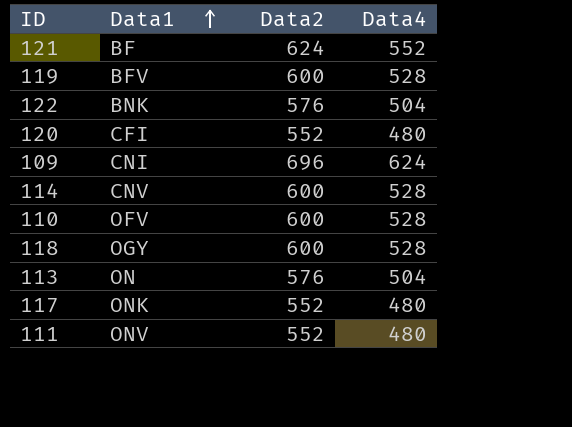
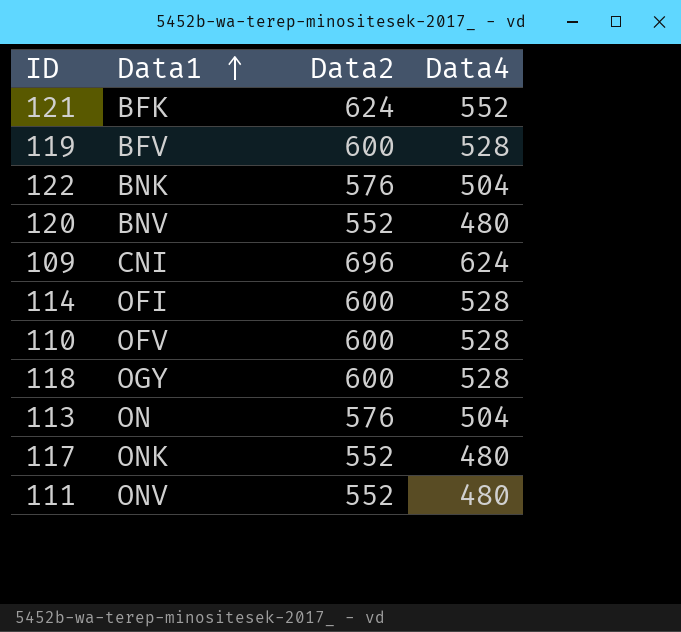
121 | Data1: BF -> BFK
120 | Data1: CFI -> BNV
114 | Data1: CNV -> OFI

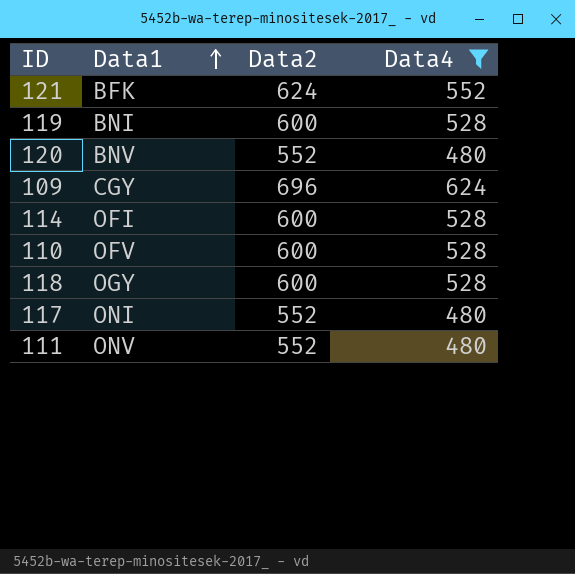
filter: none -> Data4 != 504
119 | Data1: BFV -> BNI
109 | Data1: CNI -> CGY
117 | Data1: ONK -> ONI

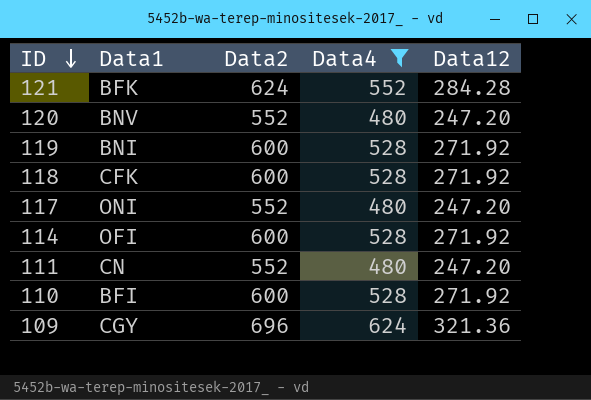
row order: Data1 ascending -> ID descending
column Data12 | position: none -> 5
118 | Data1: OGY -> CFK
111 | Data1: ONV -> CN
110 | Data1: OFV -> BFI

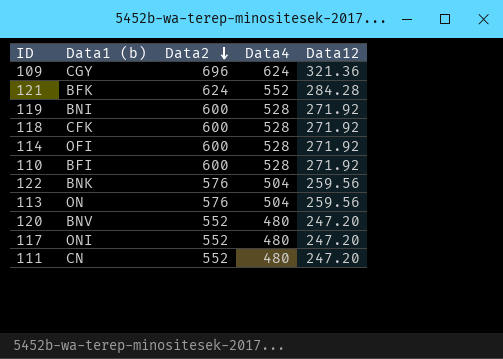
filter: Data4 != 504 -> none
row order: ID descending -> Data2 descending
column name: Data1 -> Data1 (b)

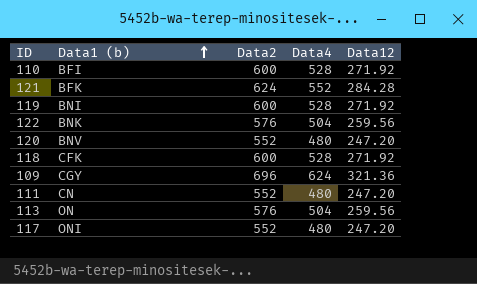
row order: Data2 descending -> Data1 (b) ascending
row 114: OFI | 600 | 528 | 271.92 -> none

